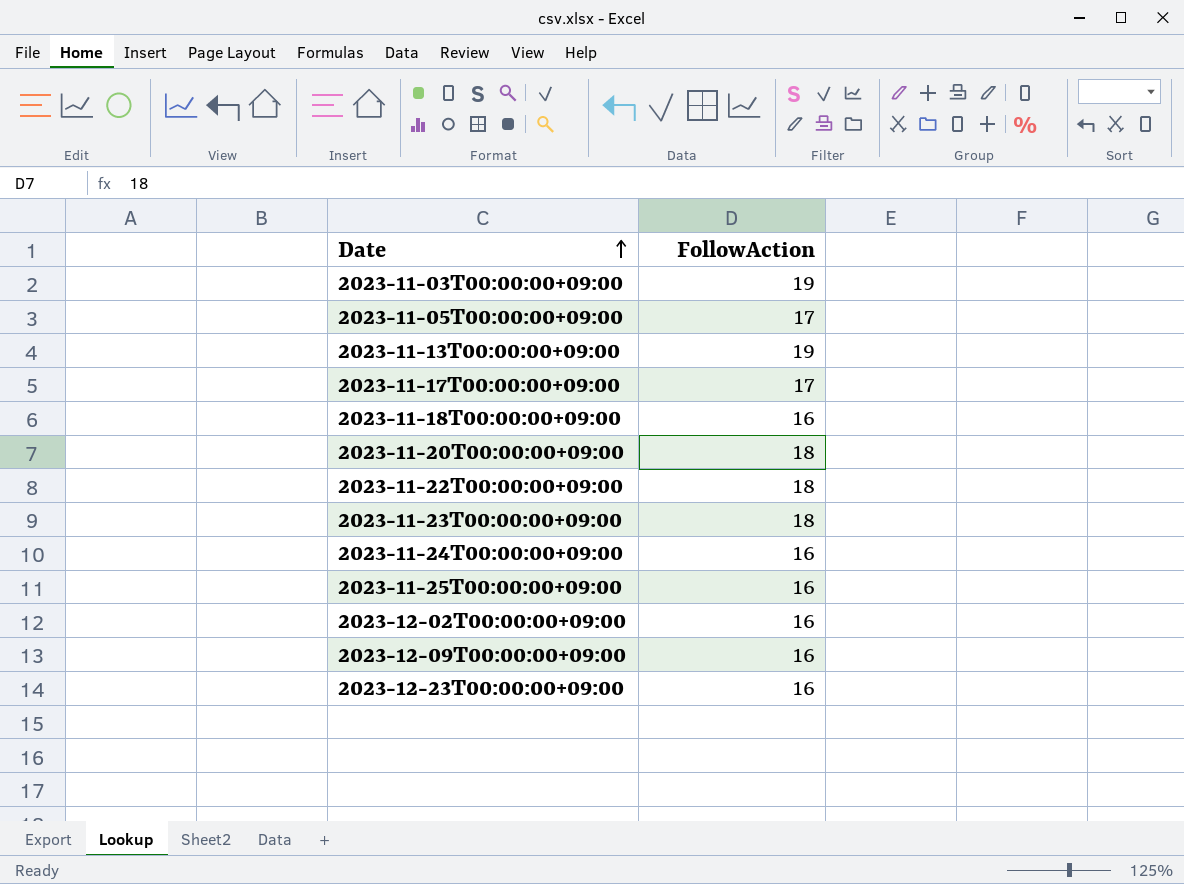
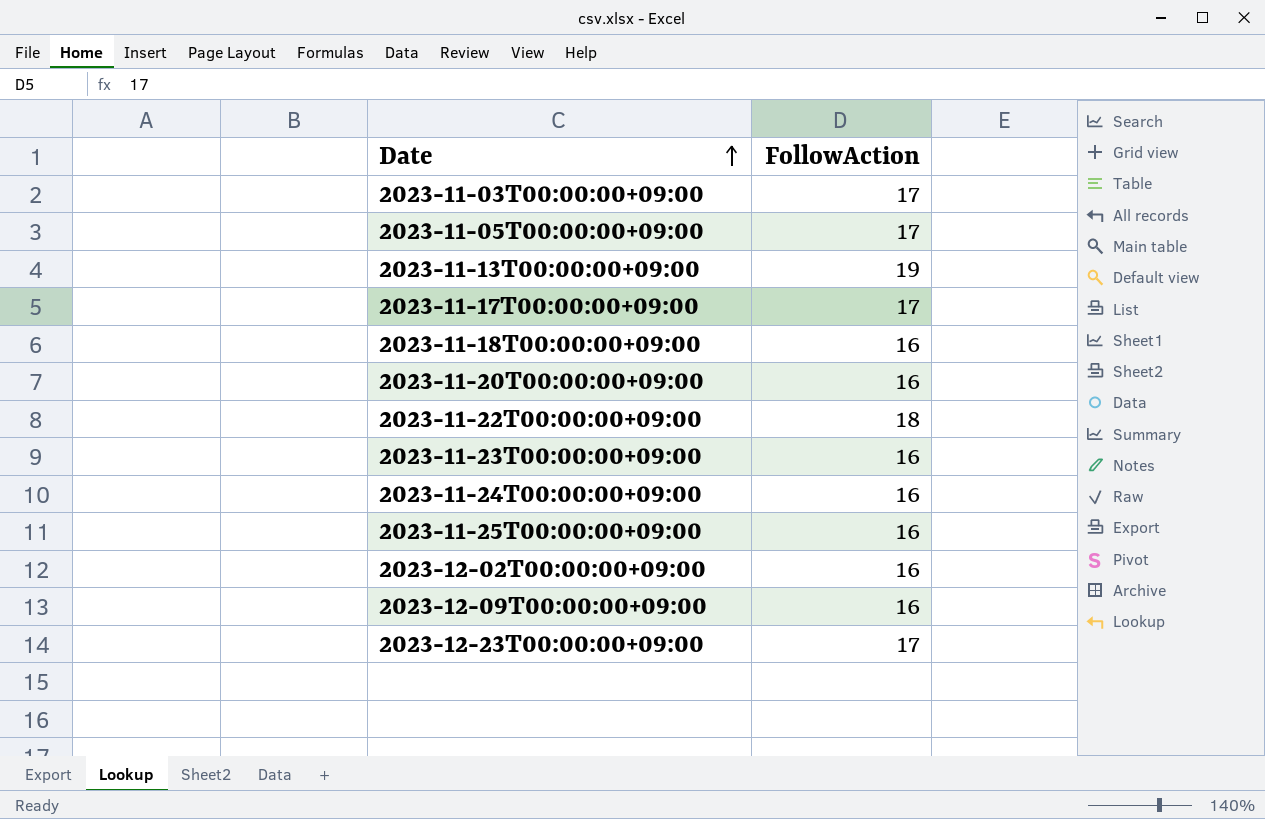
2023-11-03T00:00:00+09:00 | FollowAction: 19 -> 17
2023-11-20T00:00:00+09:00 | FollowAction: 18 -> 16
2023-11-23T00:00:00+09:00 | FollowAction: 18 -> 16
2023-12-23T00:00:00+09:00 | FollowAction: 16 -> 17

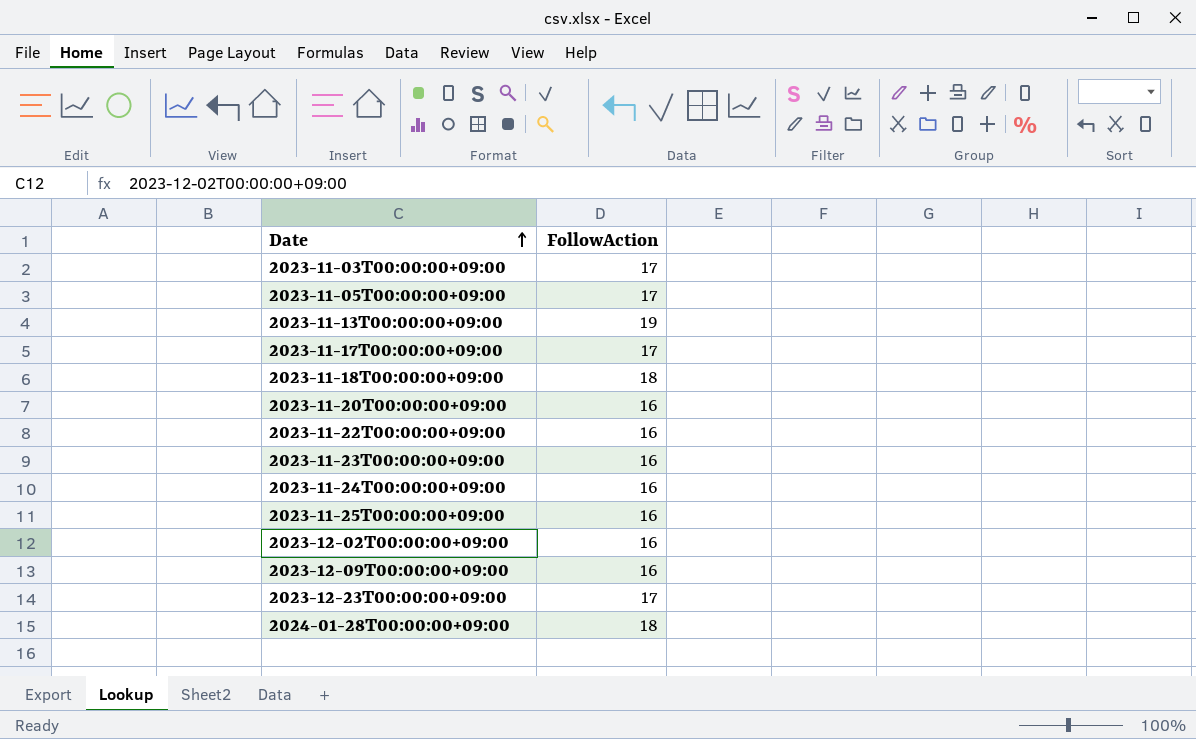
2023-11-18T00:00:00+09:00 | FollowAction: 16 -> 18
2023-11-22T00:00:00+09:00 | FollowAction: 18 -> 16
row 2024-01-28T00:00:00+09:00: none -> 18

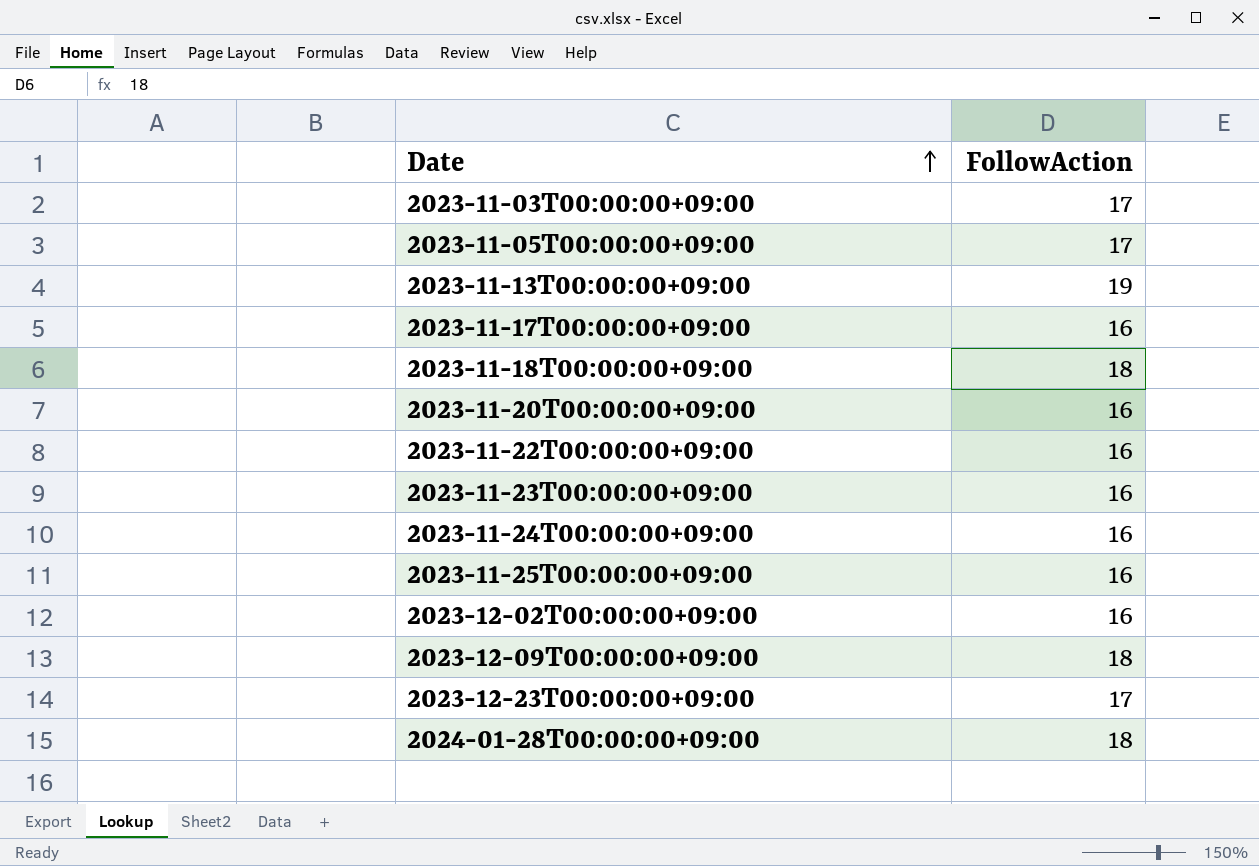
2023-11-17T00:00:00+09:00 | FollowAction: 17 -> 16
2023-12-09T00:00:00+09:00 | FollowAction: 16 -> 18

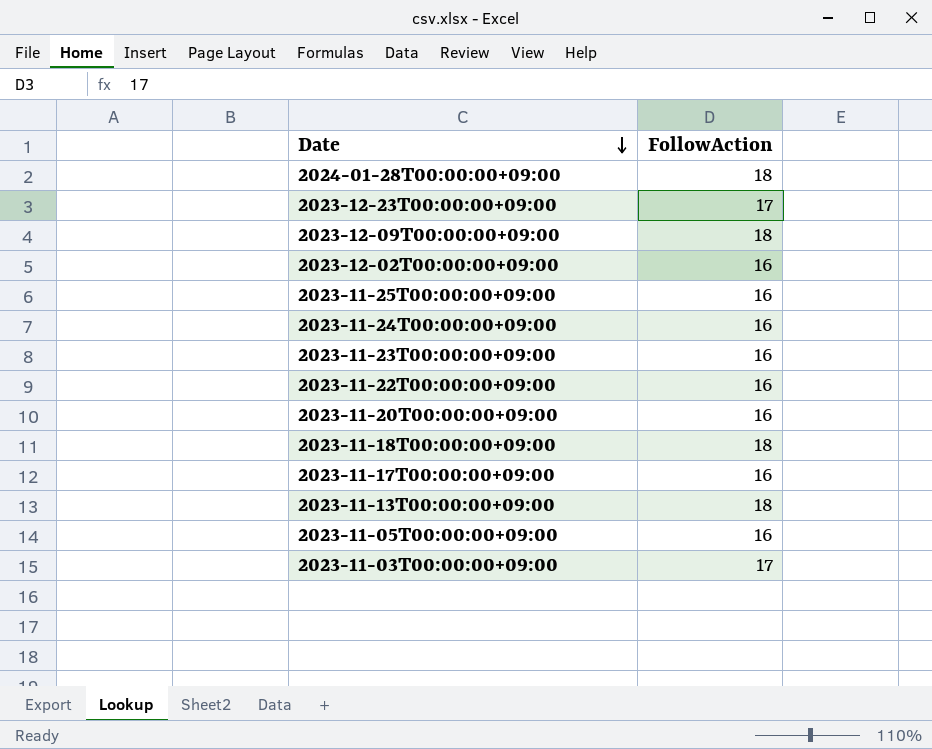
row order: Date ascending -> Date descending
2023-11-13T00:00:00+09:00 | FollowAction: 19 -> 18
2023-11-05T00:00:00+09:00 | FollowAction: 17 -> 16

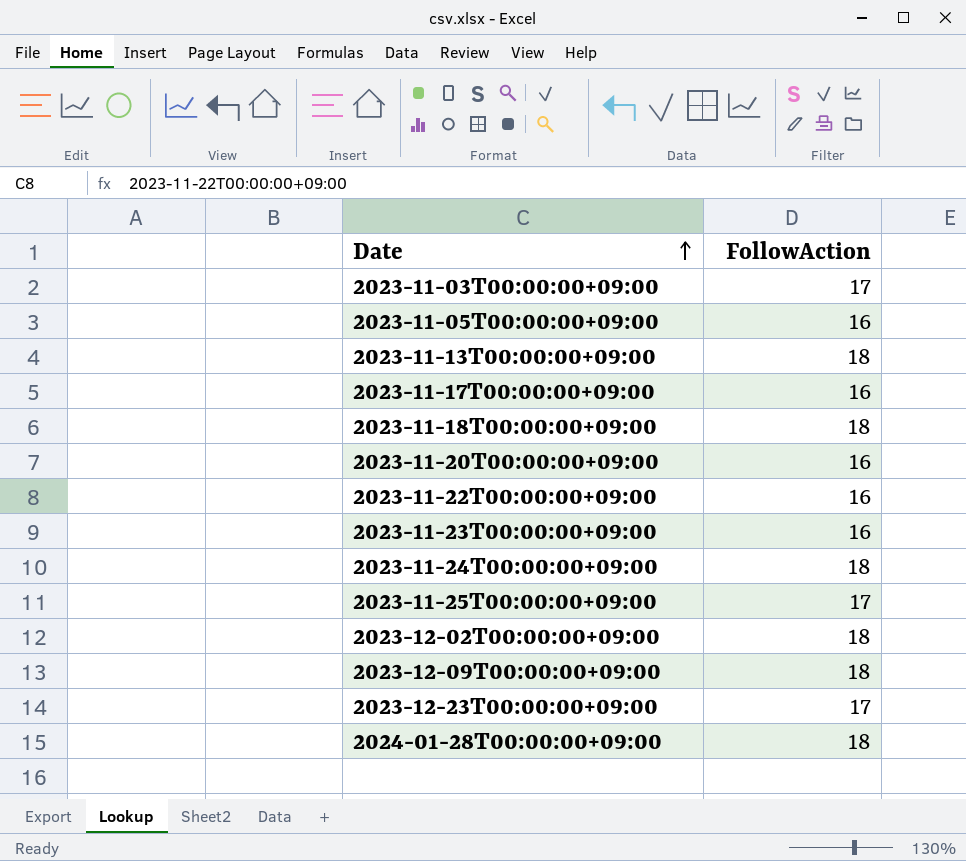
row order: Date descending -> Date ascending
2023-11-24T00:00:00+09:00 | FollowAction: 16 -> 18
2023-11-25T00:00:00+09:00 | FollowAction: 16 -> 17
2023-12-02T00:00:00+09:00 | FollowAction: 16 -> 18

